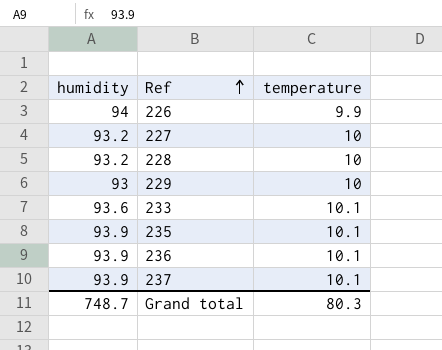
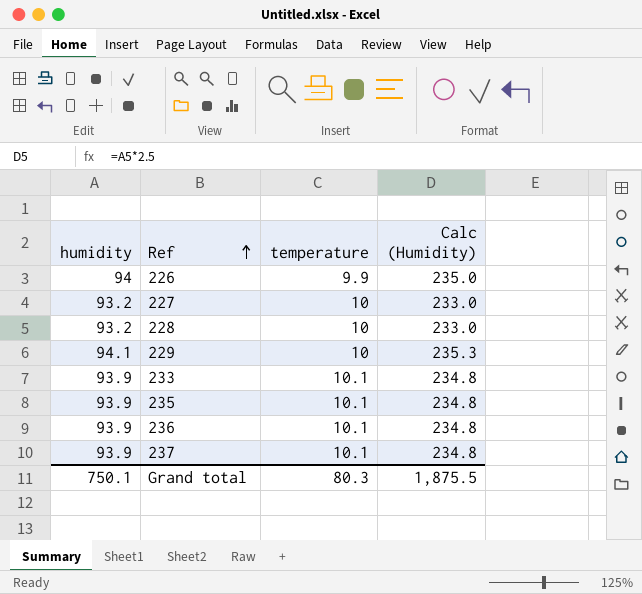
column Calc (Humidity) | formula: none -> [humidity] * 2.5
229 | humidity: 93 -> 94.1
233 | humidity: 93.6 -> 93.9
Grand total | humidity: 748.7 -> 750.1

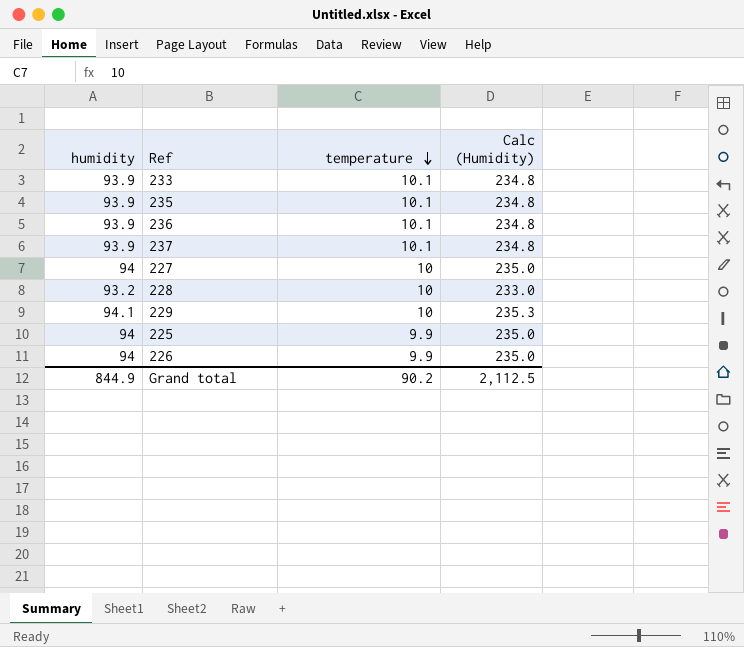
row order: Ref ascending -> temperature descending
227 | humidity: 93.2 -> 94
227 | Calc (Humidity): 233.0 -> 235.0
row 225: none -> 94 | 9.9 | 235.0
Grand total | humidity: 750.1 -> 844.9
Grand total | temperature: 80.3 -> 90.2
Grand total | Calc (Humidity): 1,875.5 -> 2,112.5

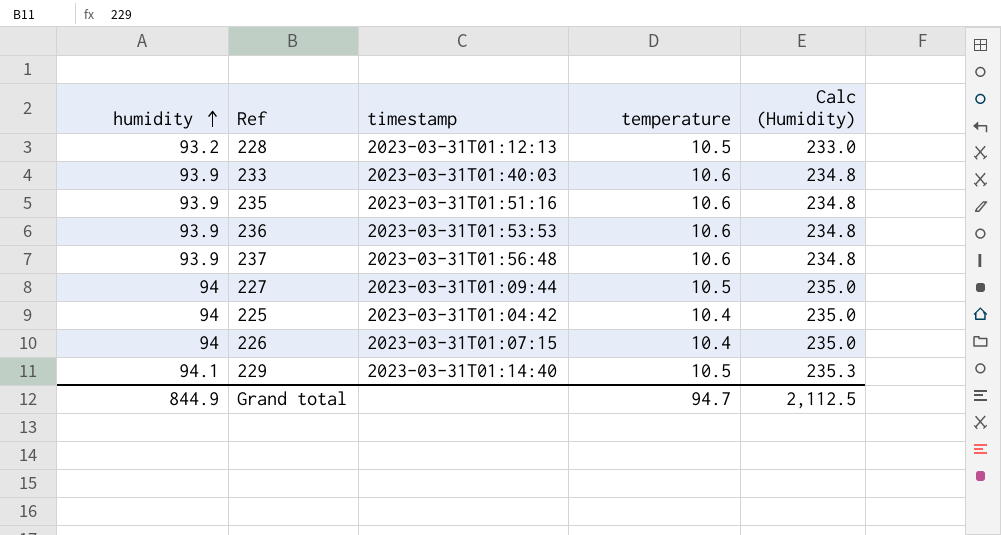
row order: temperature descending -> humidity ascending
column timestamp | position: none -> 3
228 | temperature: 10 -> 10.5
233 | temperature: 10.1 -> 10.6
235 | temperature: 10.1 -> 10.6
236 | temperature: 10.1 -> 10.6
237 | temperature: 10.1 -> 10.6
227 | temperature: 10 -> 10.5
225 | temperature: 9.9 -> 10.4
226 | temperature: 9.9 -> 10.4
229 | temperature: 10 -> 10.5
Grand total | temperature: 90.2 -> 94.7

